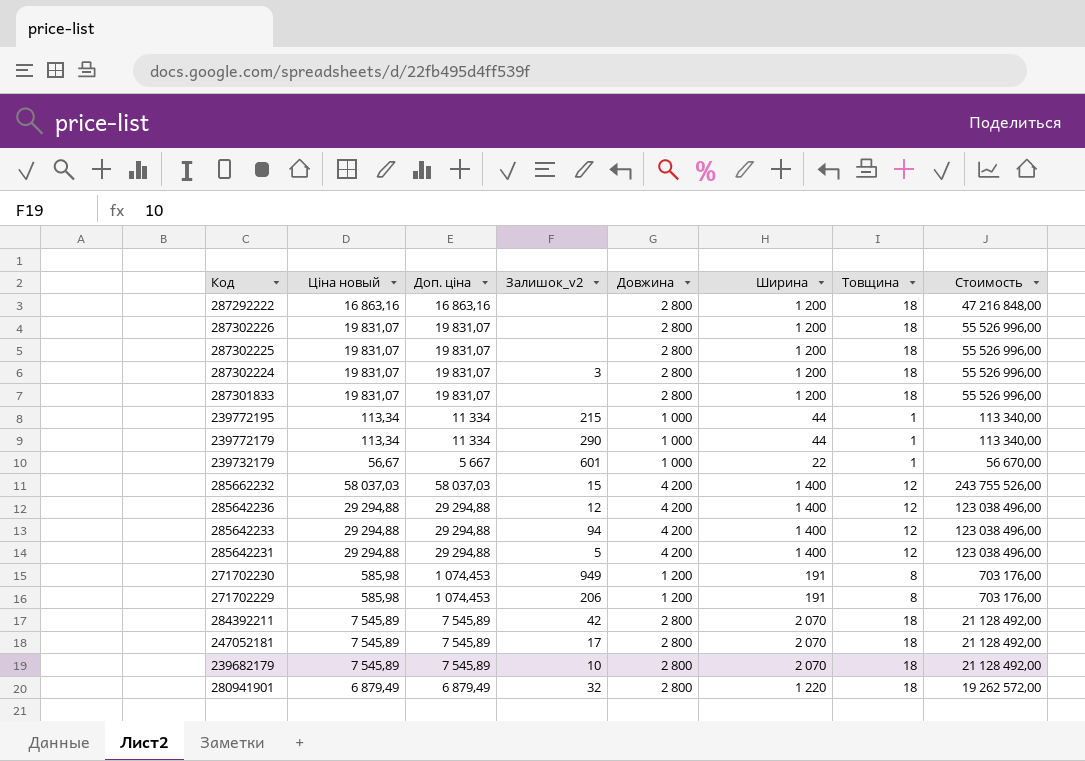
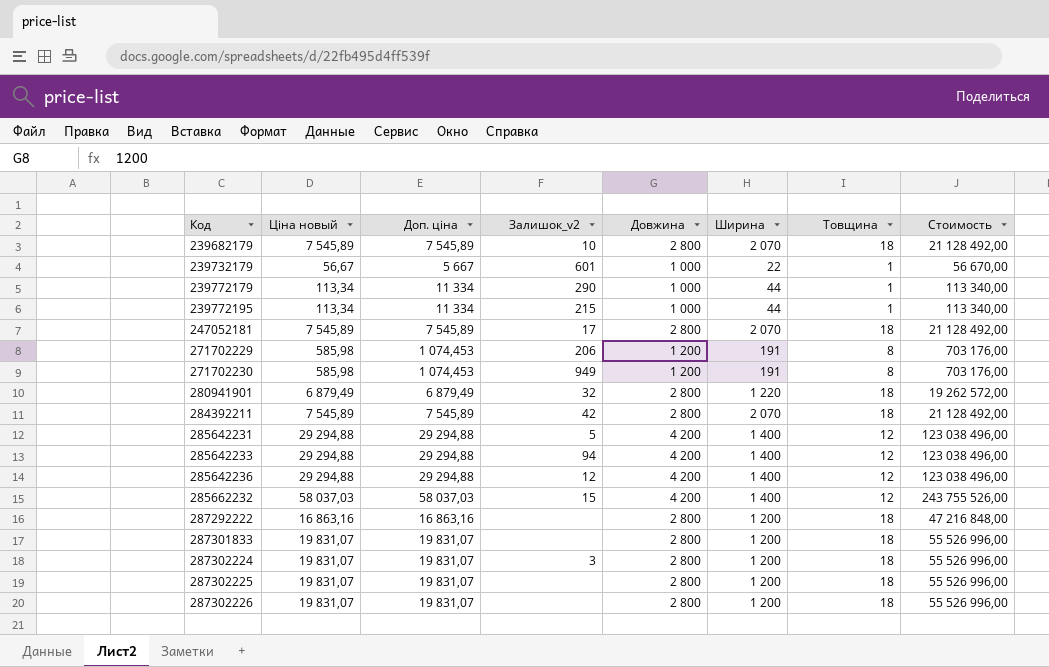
row order: none -> Код ascending

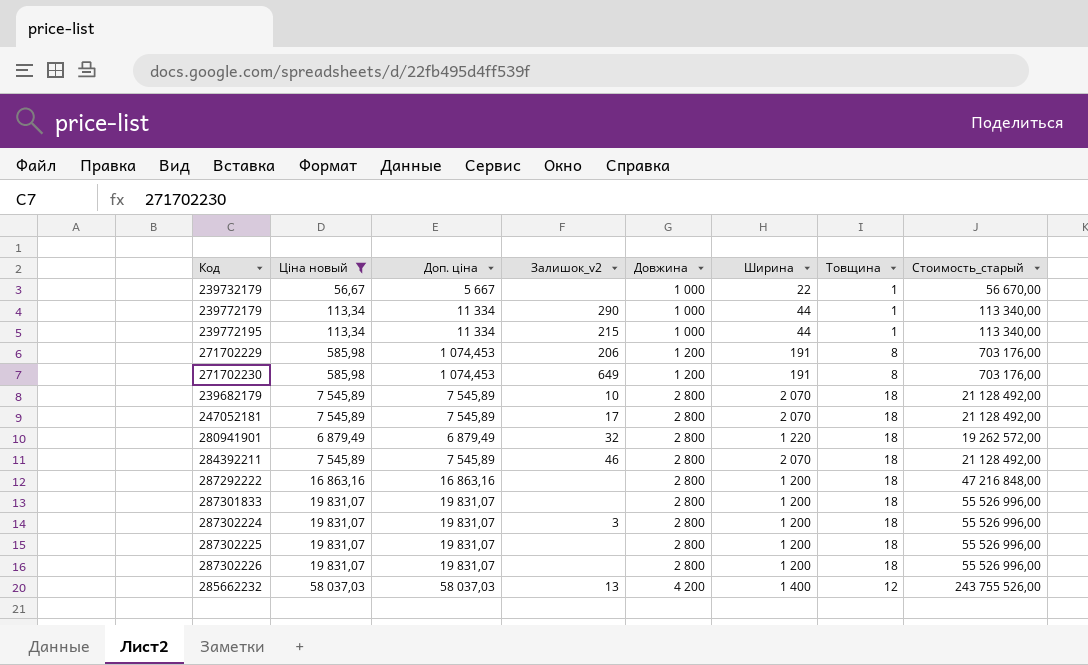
filter: none -> Ціна новый != 29 294,88
row order: Код ascending -> Довжина ascending
column name: Стоимость -> Стоимость_старый
239732179 | Залишок_v2: 601 -> none
271702230 | Залишок_v2: 949 -> 649
284392211 | Залишок_v2: 42 -> 46
285662232 | Залишок_v2: 15 -> 13

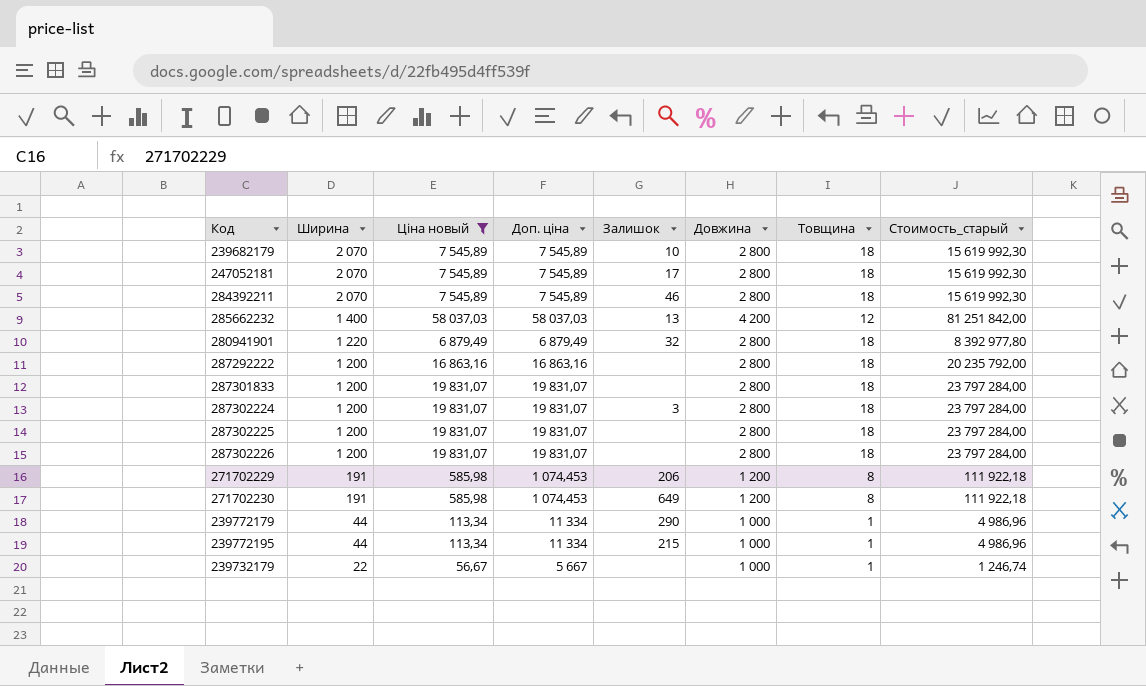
row order: Довжина ascending -> Ширина descending
column Ширина | position: 6 -> 2
column name: Залишок_v2 -> Залишок
column Стоимость_старый | formula: [Ціна новый] * [Довжина] -> [Ширина] * [Ціна новый]

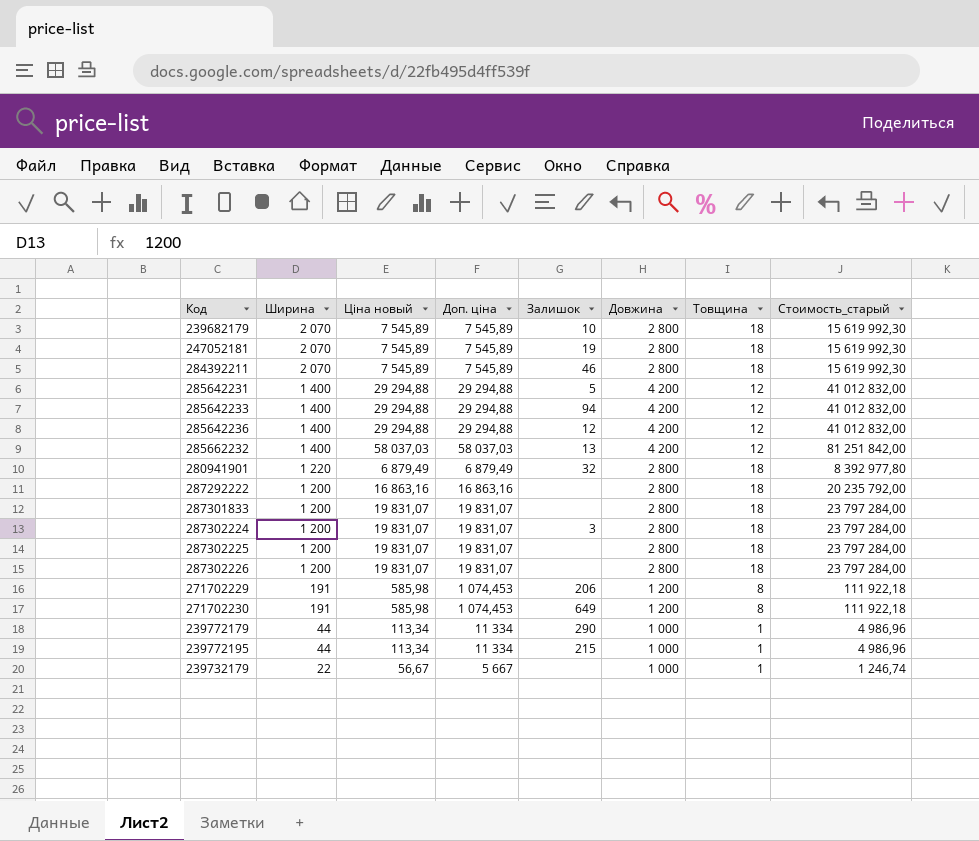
filter: Ціна новый != 29 294,88 -> none
247052181 | Залишок: 17 -> 19

